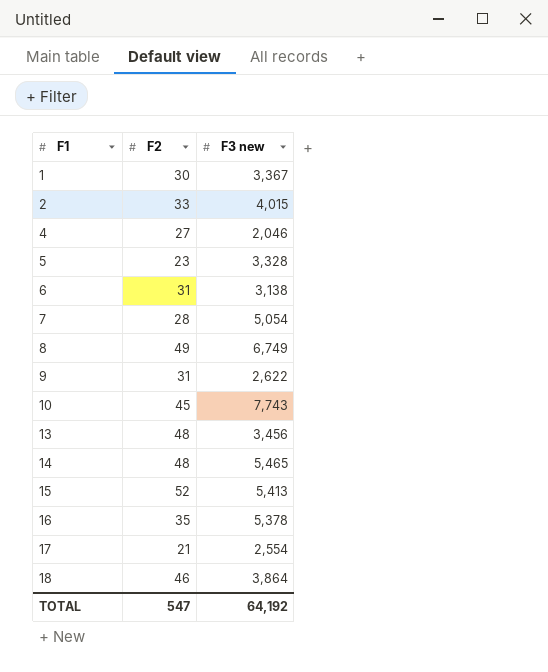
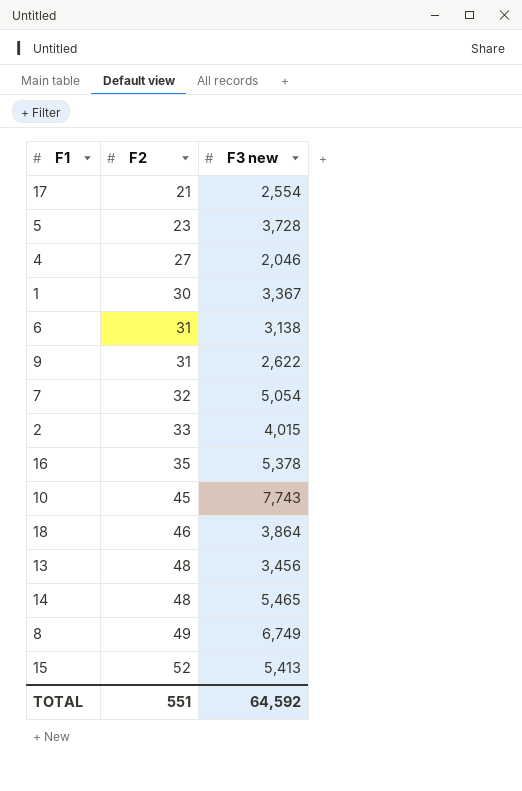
row order: F1 ascending -> F2 ascending
5 | F3 new: 3,328 -> 3,728
7 | F2: 28 -> 32
TOTAL | F2: 547 -> 551
TOTAL | F3 new: 64,192 -> 64,592

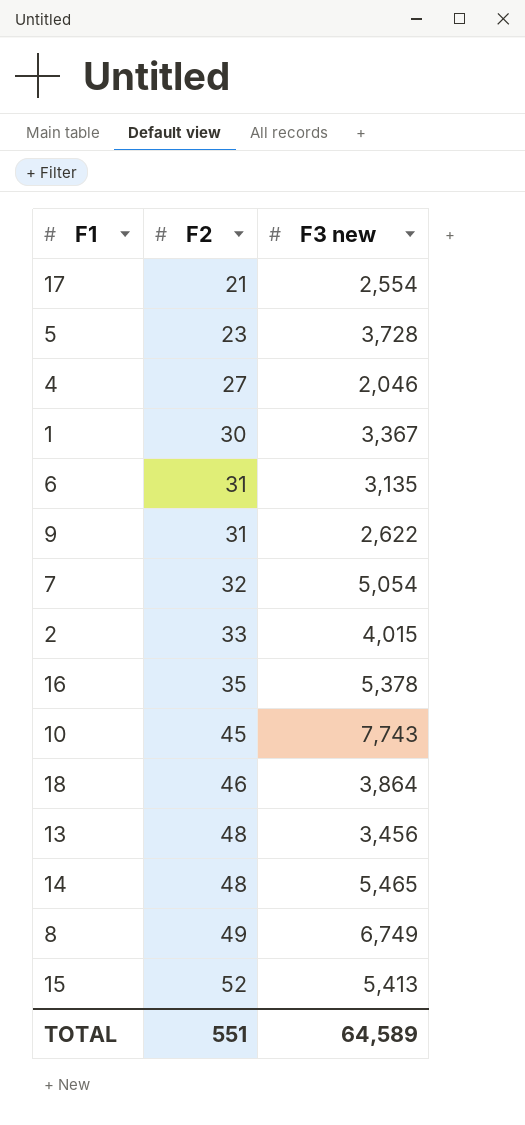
6 | F3 new: 3,138 -> 3,135
TOTAL | F3 new: 64,592 -> 64,589

